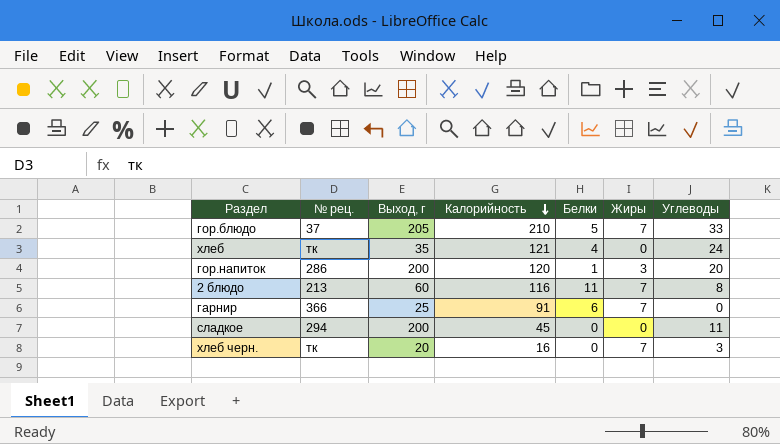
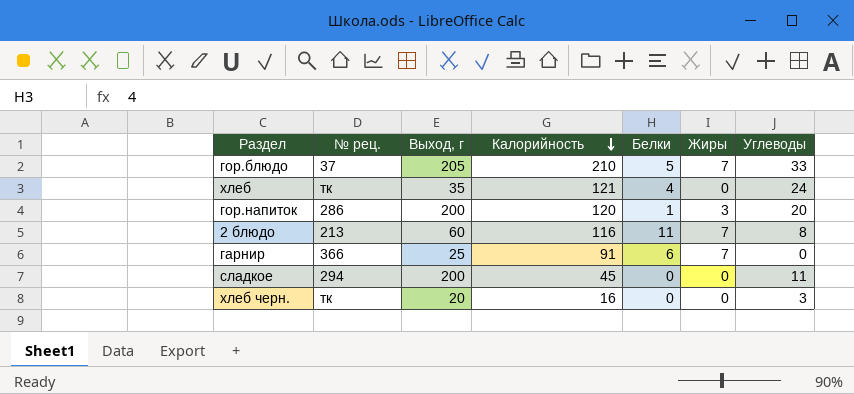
хлеб черн. | Жиры: 7 -> 0

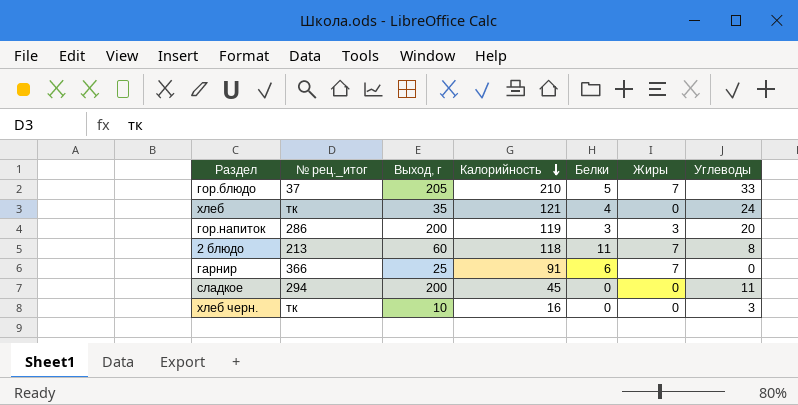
column name: № рец. -> № рец._итог
гор.напиток | Калорийность: 120 -> 119
гор.напиток | Белки: 1 -> 3
2 блюдо | Калорийность: 116 -> 118
хлеб черн. | Выход, г: 20 -> 10

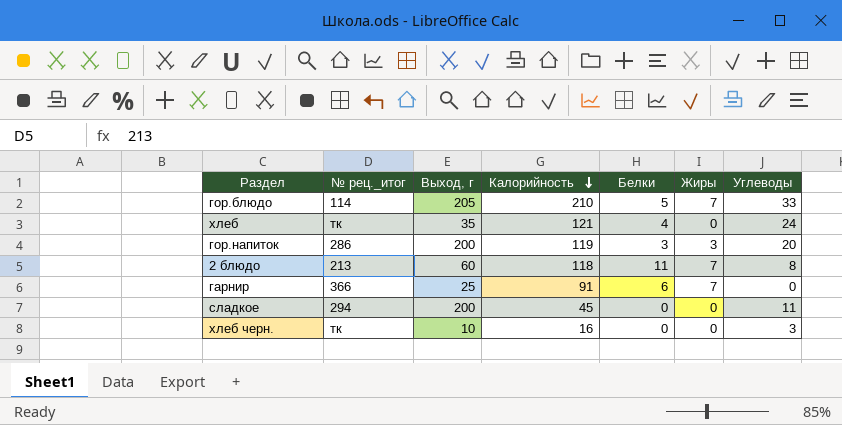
гор.блюдо | № рец._итог: 37 -> 114

